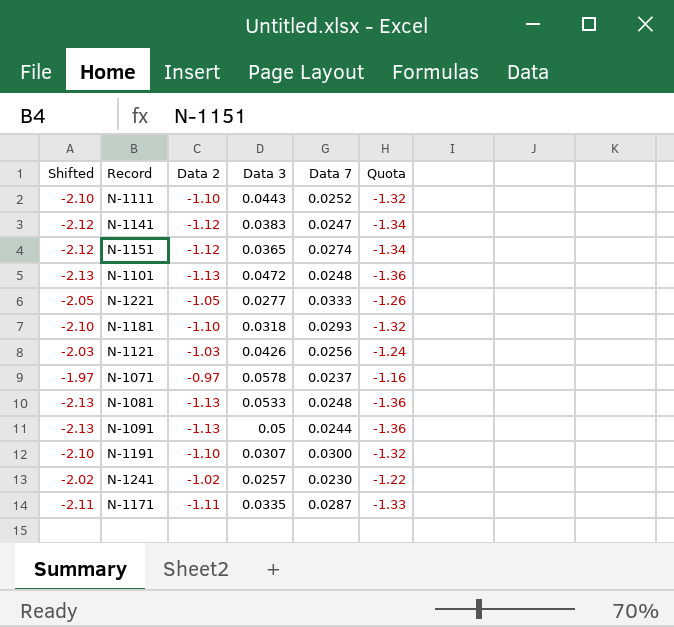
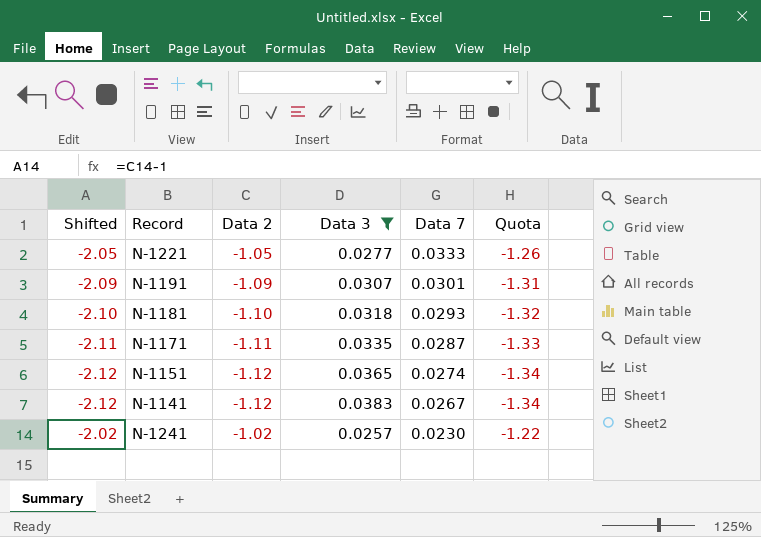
filter: none -> Data 3 <= 0.0383
row order: none -> Data 7 descending
N-1191 | Shifted: -2.10 -> -2.09
N-1191 | Data 2: -1.10 -> -1.09
N-1191 | Data 7: 0.0300 -> 0.0301
N-1191 | Quota: -1.32 -> -1.31
N-1141 | Data 7: 0.0247 -> 0.0267

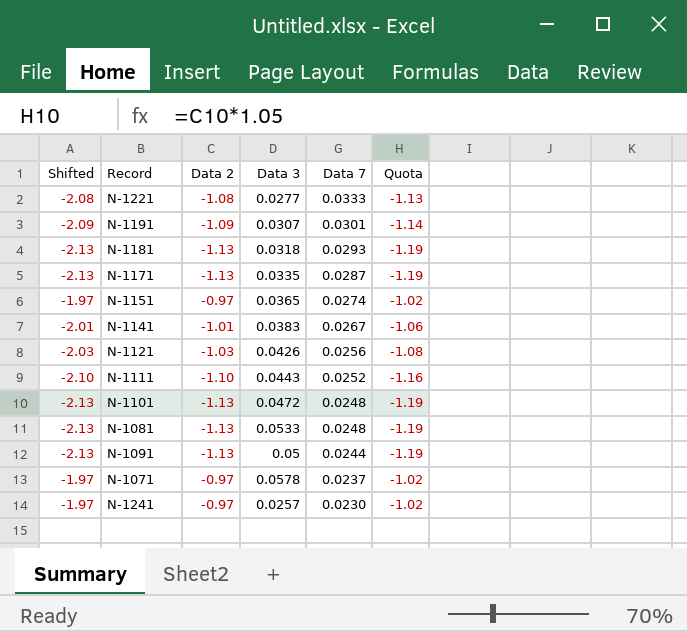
filter: Data 3 <= 0.0383 -> none
column Quota | formula: [Data 2] * 1.2 -> [Data 2] * 1.05
N-1221 | Shifted: -2.05 -> -2.08
N-1221 | Data 2: -1.05 -> -1.08
N-1181 | Shifted: -2.10 -> -2.13
N-1181 | Data 2: -1.10 -> -1.13
N-1171 | Shifted: -2.11 -> -2.13
N-1171 | Data 2: -1.11 -> -1.13
N-1151 | Shifted: -2.12 -> -1.97
N-1151 | Data 2: -1.12 -> -0.97
N-1141 | Shifted: -2.12 -> -2.01
N-1141 | Data 2: -1.12 -> -1.01
N-1241 | Shifted: -2.02 -> -1.97
N-1241 | Data 2: -1.02 -> -0.97

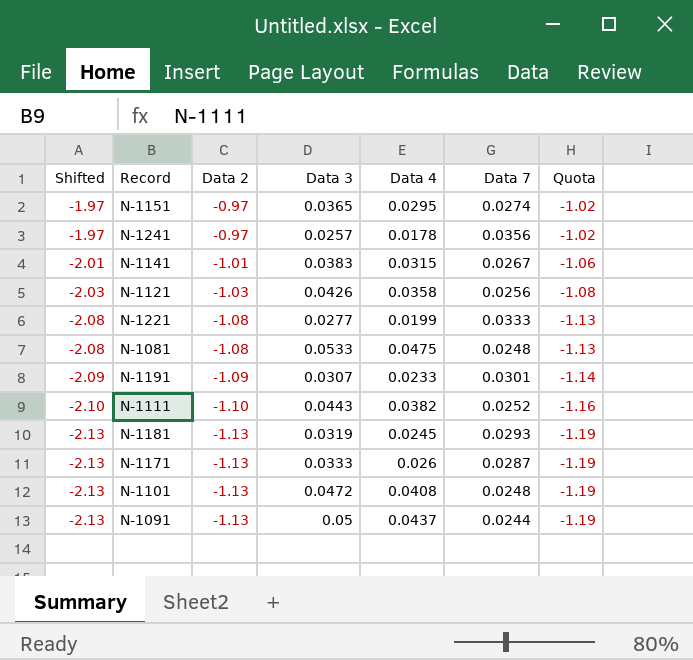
row order: Data 7 descending -> Shifted descending
column Data 4 | position: none -> 5
row N-1071: -1.97 | -0.97 | 0.0578 | 0.0237 | -1.02 -> none
N-1241 | Data 7: 0.0230 -> 0.0356
N-1081 | Shifted: -2.13 -> -2.08
N-1081 | Data 2: -1.13 -> -1.08
N-1081 | Quota: -1.19 -> -1.13
N-1181 | Data 3: 0.0318 -> 0.0319
N-1171 | Data 3: 0.0335 -> 0.0333

